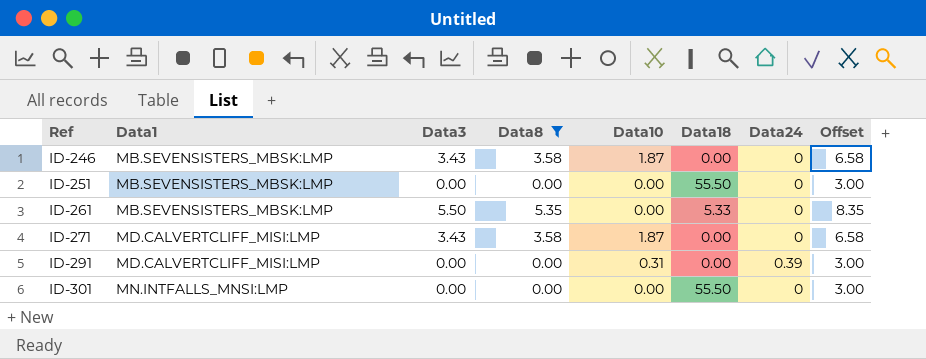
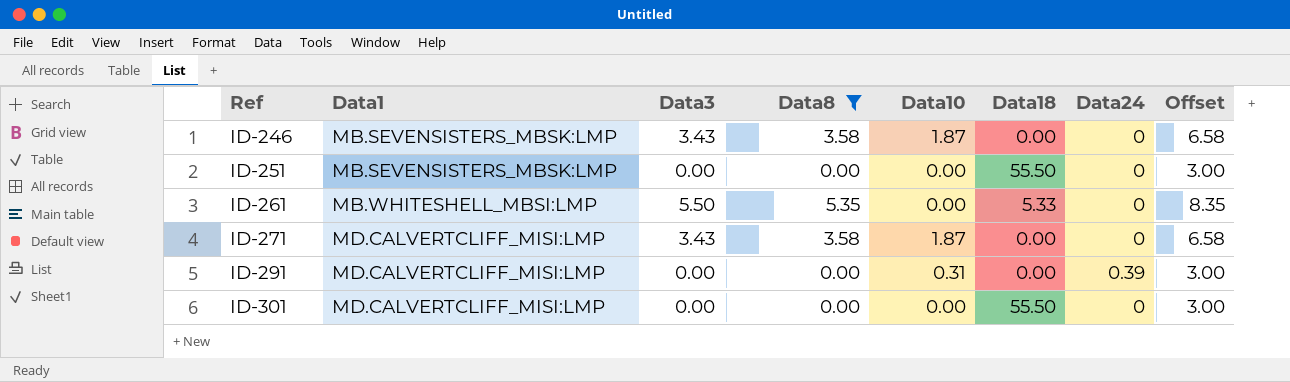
ID-261 | Data1: MB.SEVENSISTERS_MBSK:LMP -> MB.WHITESHELL_MBSI:LMP
ID-301 | Data1: MN.INTFALLS_MNSI:LMP -> MD.CALVERTCLIFF_MISI:LMP

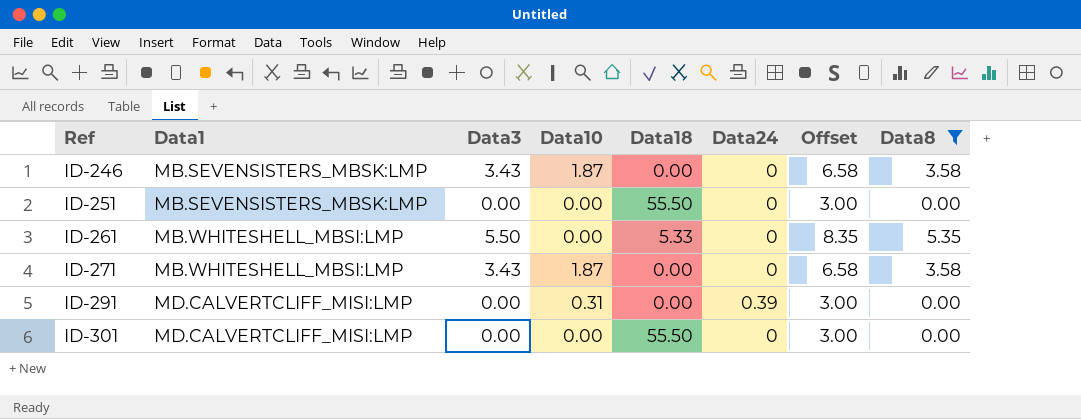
column Data8 | position: 4 -> 8
ID-271 | Data1: MD.CALVERTCLIFF_MISI:LMP -> MB.WHITESHELL_MBSI:LMP

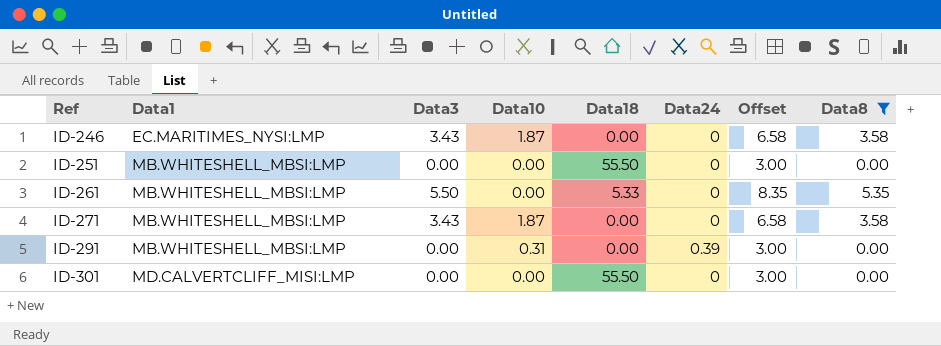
ID-246 | Data1: MB.SEVENSISTERS_MBSK:LMP -> EC.MARITIMES_NYSI:LMP
ID-251 | Data1: MB.SEVENSISTERS_MBSK:LMP -> MB.WHITESHELL_MBSI:LMP
ID-291 | Data1: MD.CALVERTCLIFF_MISI:LMP -> MB.WHITESHELL_MBSI:LMP

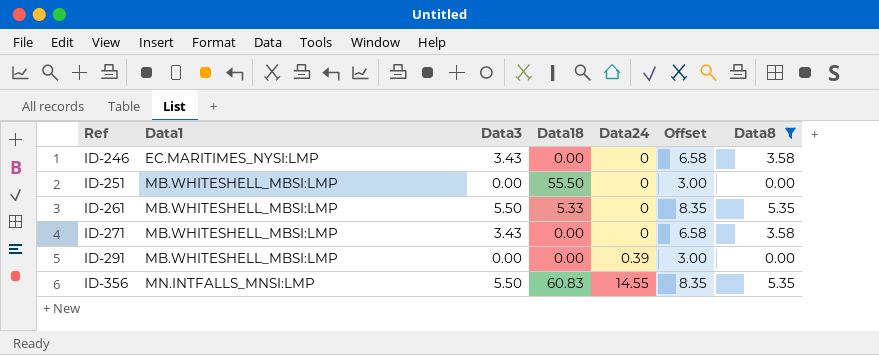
column Data10 | position: 4 -> none
row ID-301: MD.CALVERTCLIFF_MISI:LMP | 0.00 | 0.00 | 55.50 | 0 | 3.00 | 0.00 -> none
row ID-356: none -> MN.INTFALLS_MNSI:LMP | 5.50 | 60.83 | 14.55 | 8.35 | 5.35

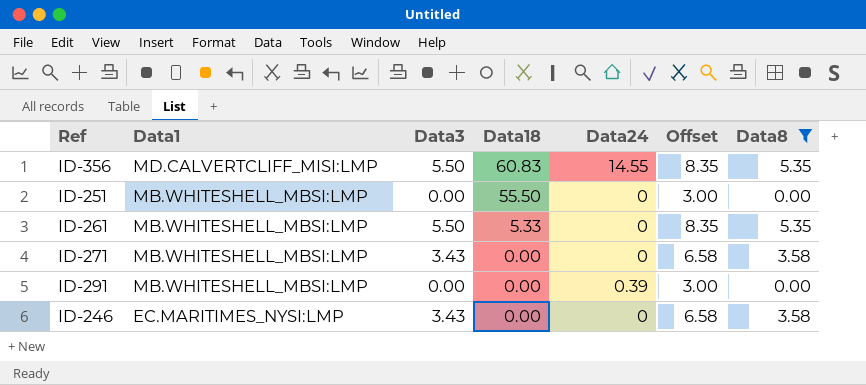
row order: Ref ascending -> Data1 descending
ID-356 | Data1: MN.INTFALLS_MNSI:LMP -> MD.CALVERTCLIFF_MISI:LMP

